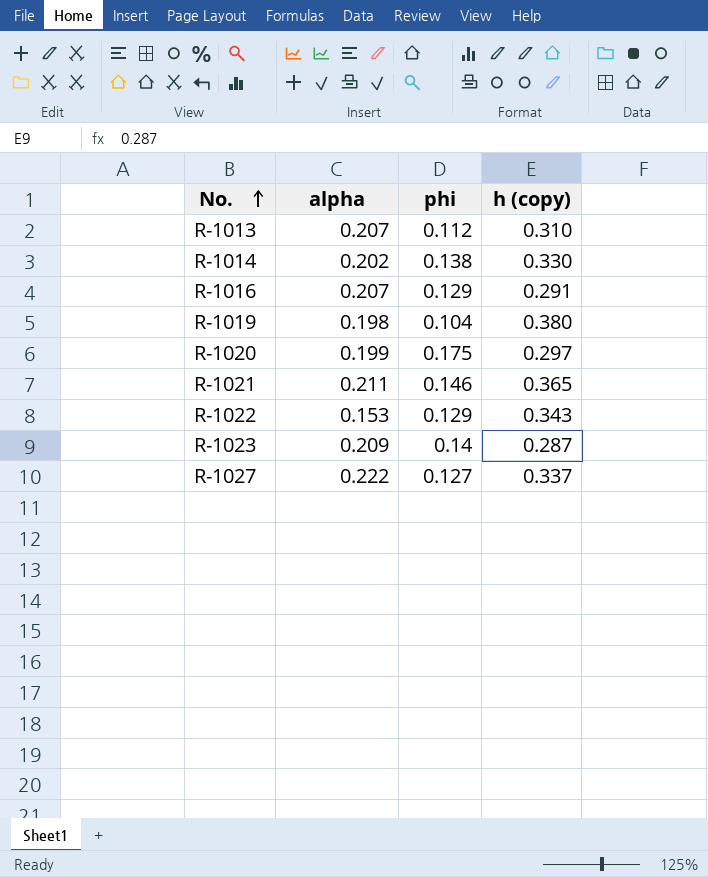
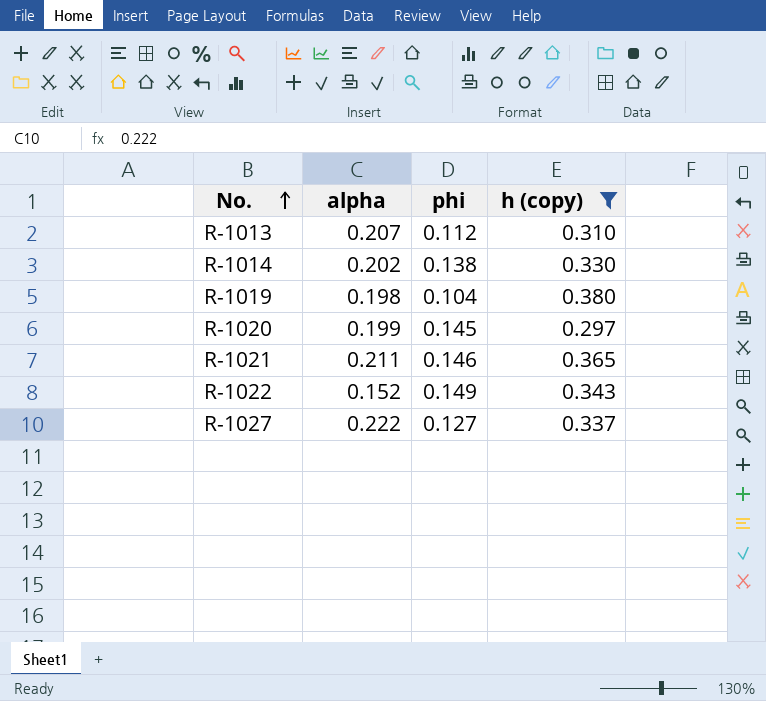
filter: none -> h (copy) >= 0.297
R-1020 | phi: 0.175 -> 0.145
R-1022 | alpha: 0.153 -> 0.152
R-1022 | phi: 0.129 -> 0.149

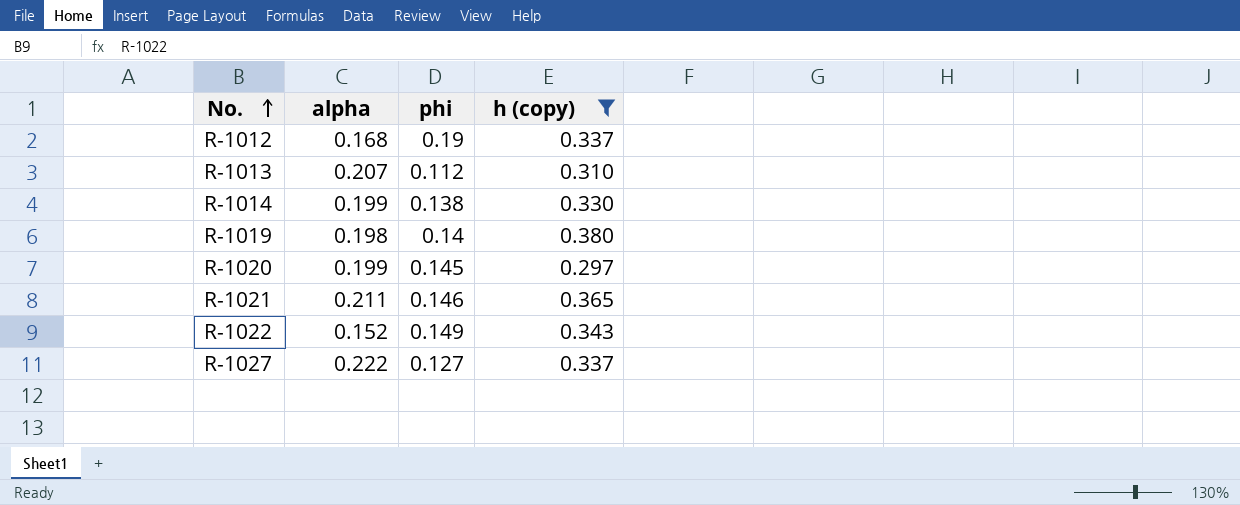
row R-1012: none -> 0.168 | 0.19 | 0.337
R-1014 | alpha: 0.202 -> 0.199
R-1019 | phi: 0.104 -> 0.14

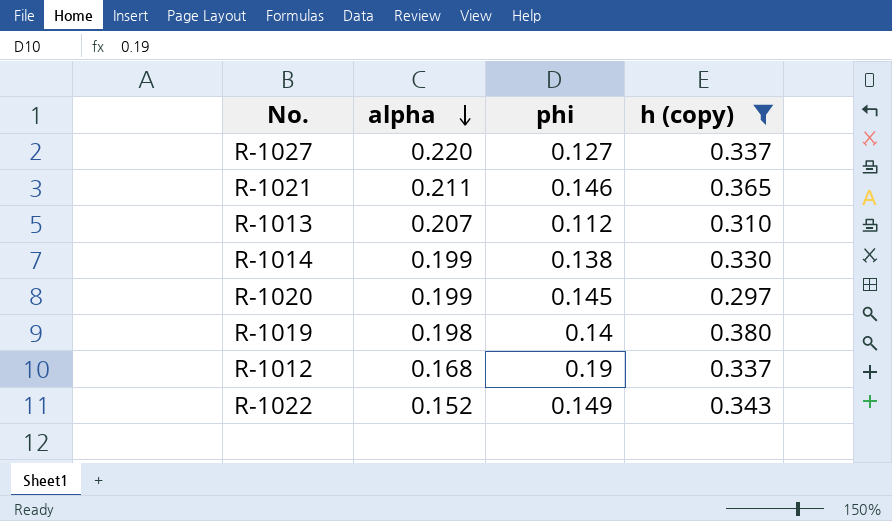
row order: No. ascending -> alpha descending
R-1027 | alpha: 0.222 -> 0.220

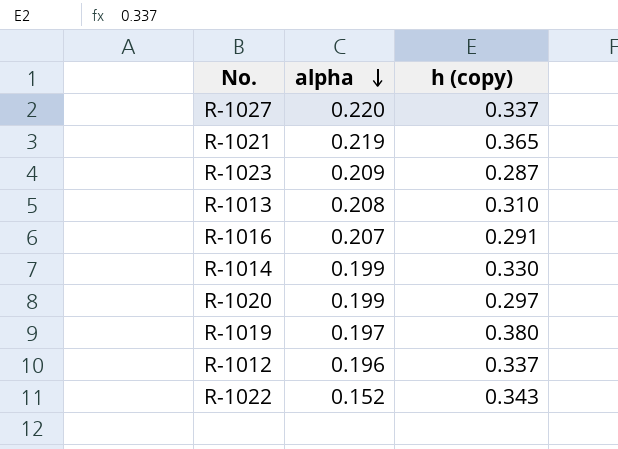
filter: h (copy) >= 0.297 -> none
column phi | position: 3 -> none
R-1021 | alpha: 0.211 -> 0.219
R-1013 | alpha: 0.207 -> 0.208
R-1019 | alpha: 0.198 -> 0.197
R-1012 | alpha: 0.168 -> 0.196

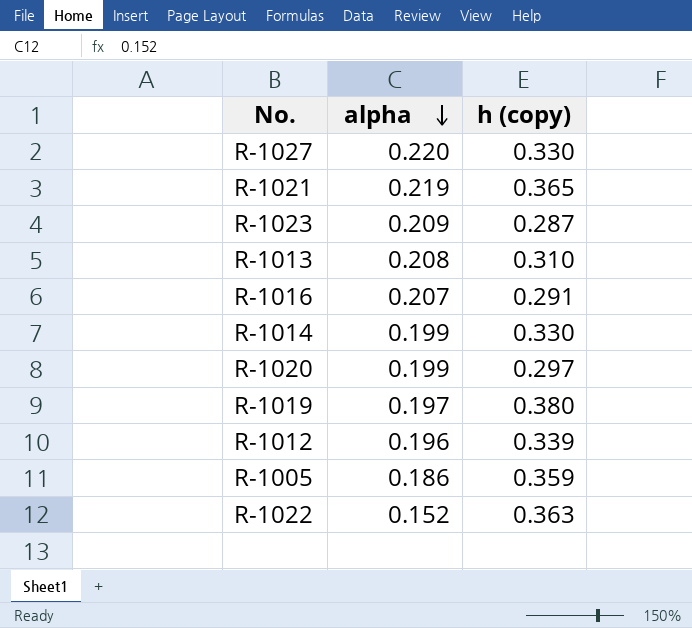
R-1027 | h (copy): 0.337 -> 0.330
R-1012 | h (copy): 0.337 -> 0.339
row R-1005: none -> 0.186 | 0.359
R-1022 | h (copy): 0.343 -> 0.363

